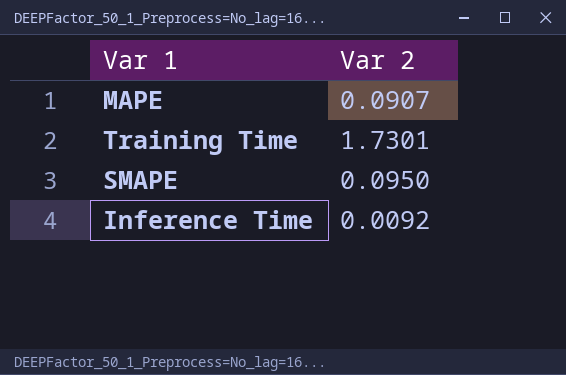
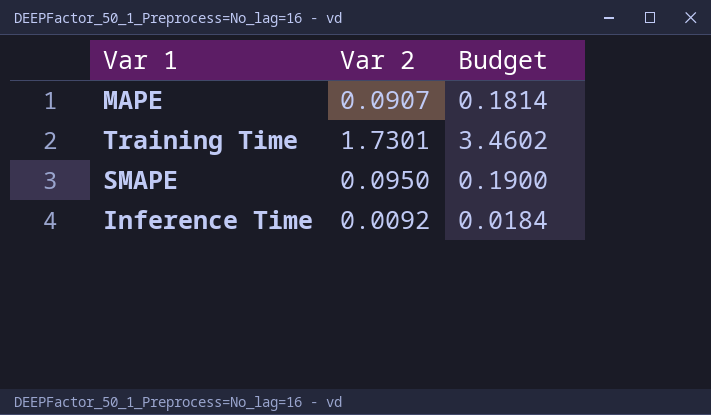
column Budget | formula: none -> [Var 2] * 2

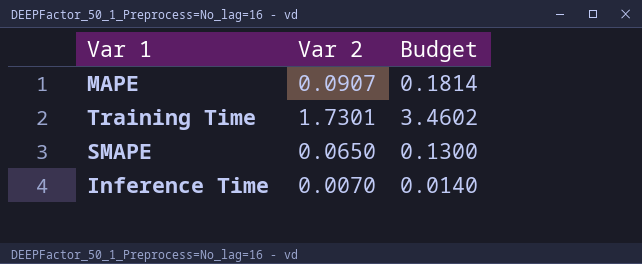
SMAPE | Var 2: 0.0950 -> 0.0650
SMAPE | Budget: 0.1900 -> 0.1300
Inference Time | Var 2: 0.0092 -> 0.0070
Inference Time | Budget: 0.0184 -> 0.0140

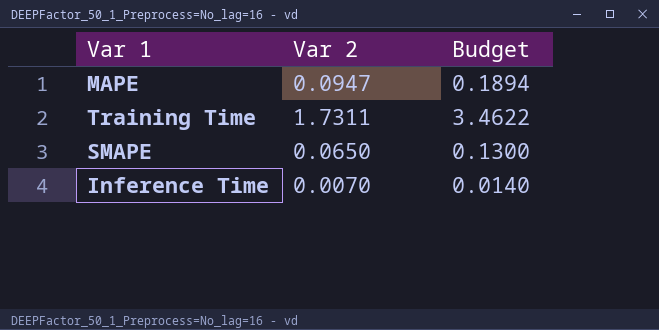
MAPE | Var 2: 0.0907 -> 0.0947
MAPE | Budget: 0.1814 -> 0.1894
Training Time | Var 2: 1.7301 -> 1.7311
Training Time | Budget: 3.4602 -> 3.4622

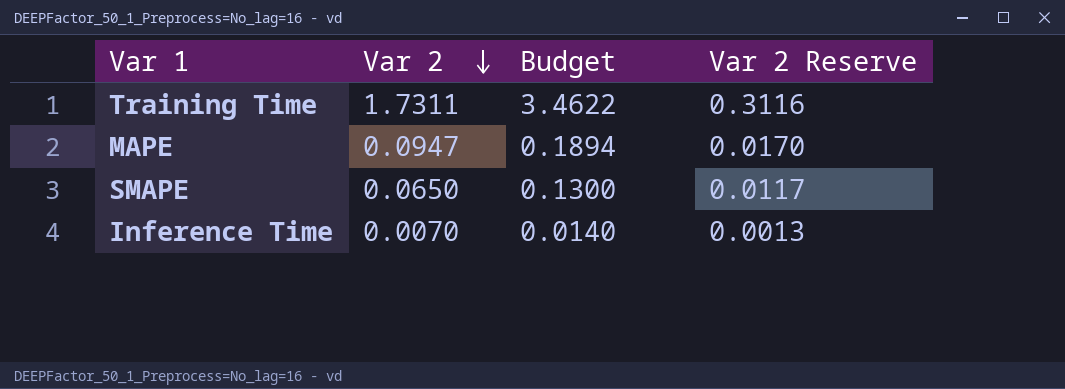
row order: none -> Var 2 descending
column Var 2 Reserve | formula: none -> [Var 2] * 0.18

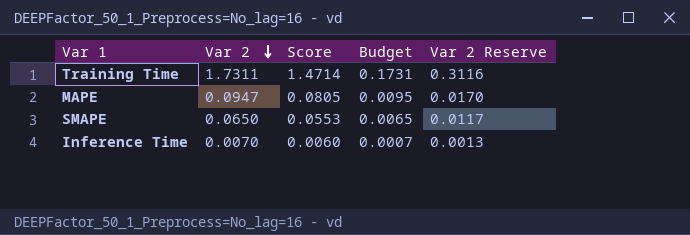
column Score | formula: none -> [Var 2] * 0.85
column Budget | formula: [Var 2] * 2 -> [Var 2] * 0.1

